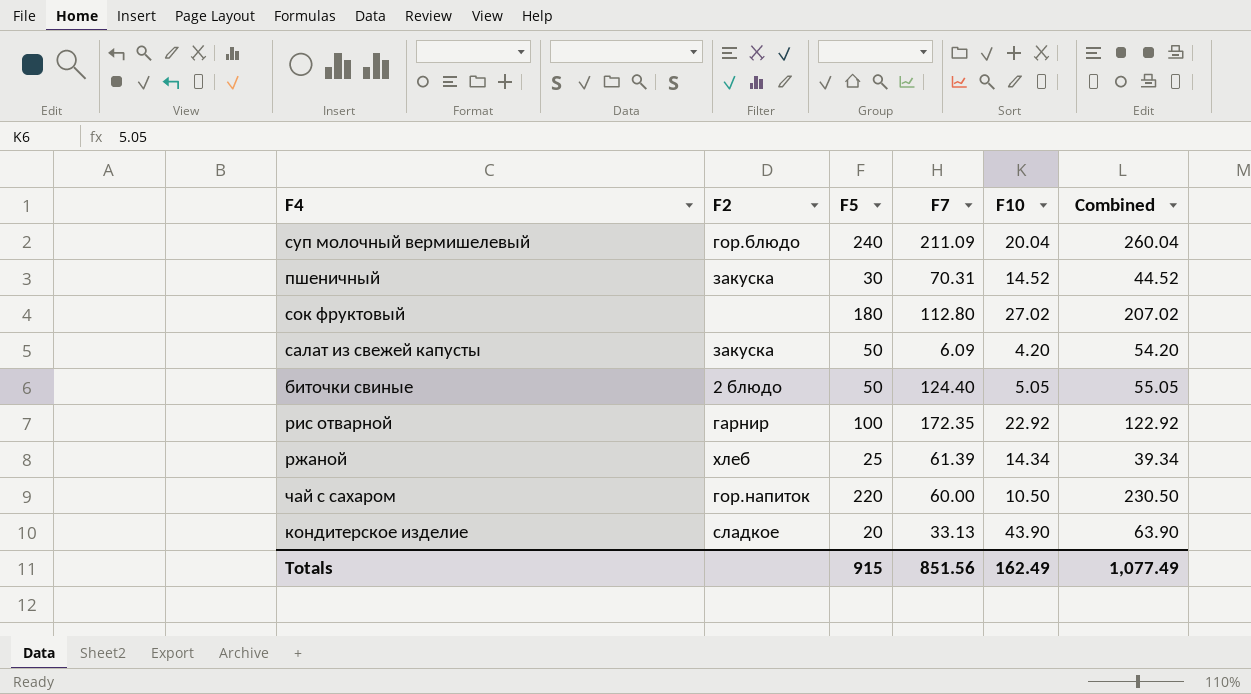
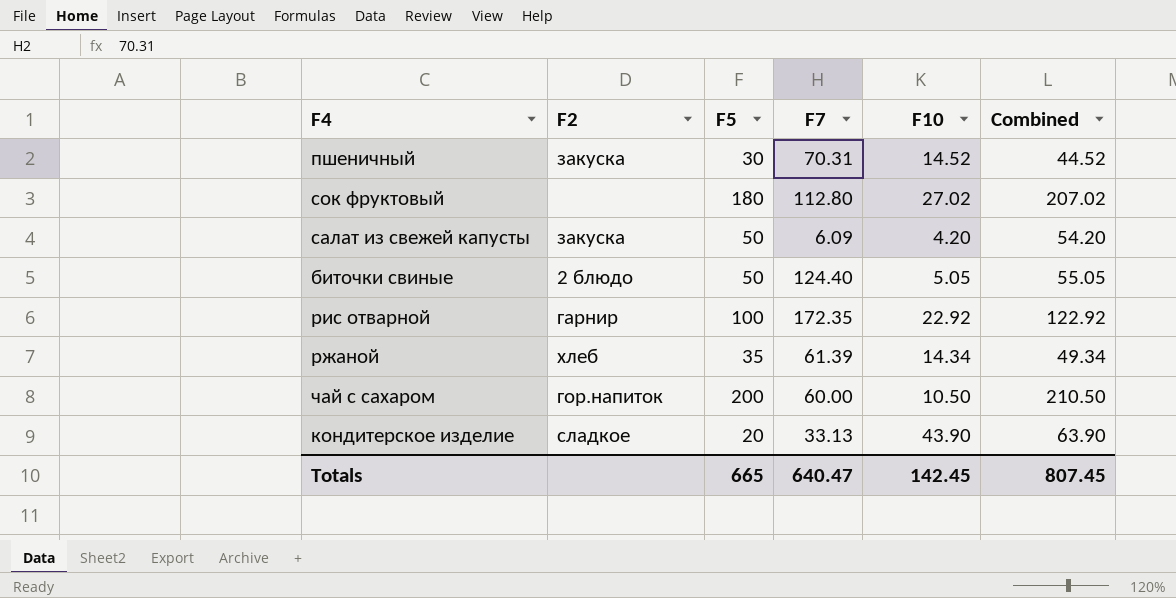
row суп молочный вермишелевый: гор.блюдо | 240 | 211.09 | 20.04 | 260.04 -> none
ржаной | F5: 25 -> 35
ржаной | Combined: 39.34 -> 49.34
чай с сахаром | F5: 220 -> 200
чай с сахаром | Combined: 230.50 -> 210.50
Totals | F5: 915 -> 665
Totals | F7: 851.56 -> 640.47
Totals | F10: 162.49 -> 142.45
Totals | Combined: 1,077.49 -> 807.45

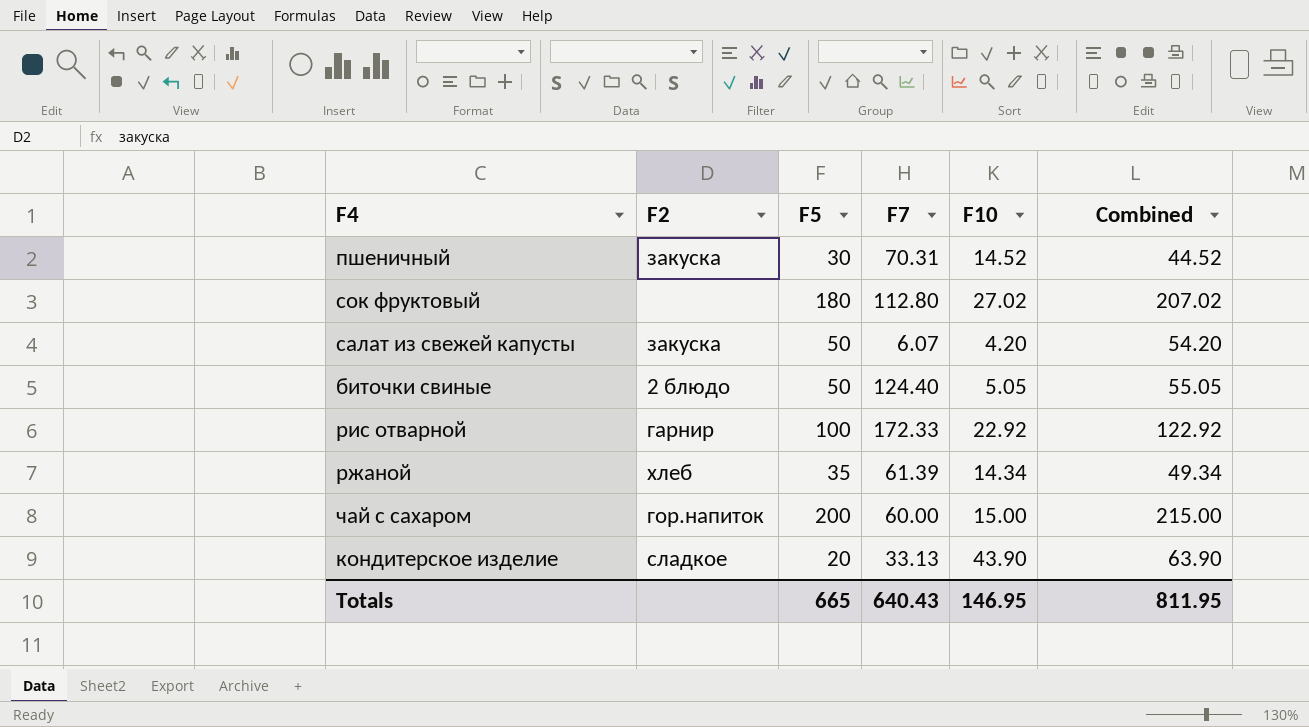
салат из свежей капусты | F7: 6.09 -> 6.07
рис отварной | F7: 172.35 -> 172.33
чай с сахаром | F10: 10.50 -> 15.00
чай с сахаром | Combined: 210.50 -> 215.00
Totals | F7: 640.47 -> 640.43
Totals | F10: 142.45 -> 146.95
Totals | Combined: 807.45 -> 811.95

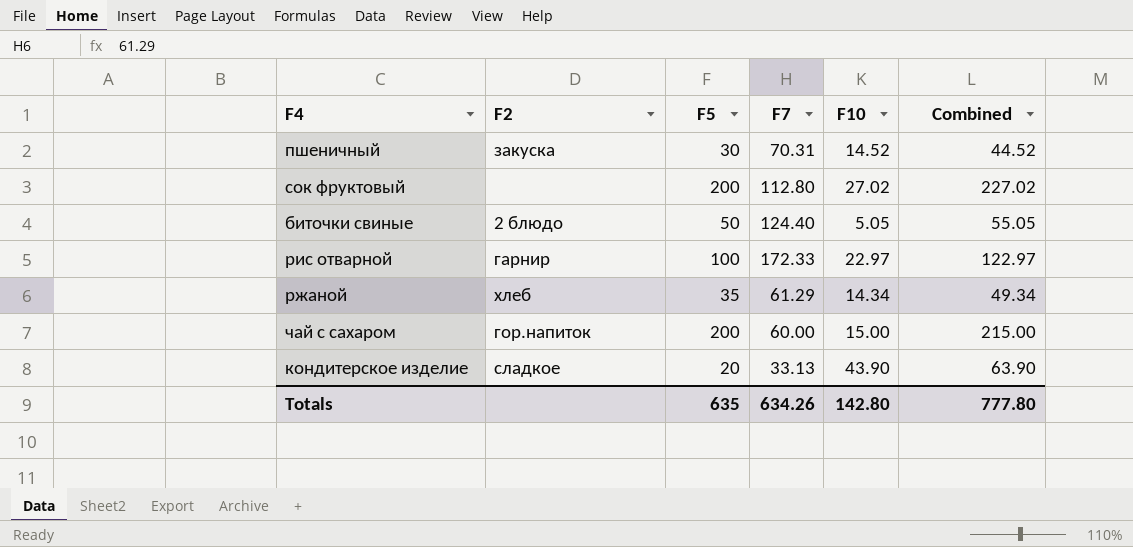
row салат из свежей капусты: закуска | 50 | 6.07 | 4.20 | 54.20 -> none
сок фруктовый | F5: 180 -> 200
сок фруктовый | Combined: 207.02 -> 227.02
рис отварной | F10: 22.92 -> 22.97
рис отварной | Combined: 122.92 -> 122.97
ржаной | F7: 61.39 -> 61.29
Totals | F5: 665 -> 635
Totals | F7: 640.43 -> 634.26
Totals | F10: 146.95 -> 142.80
Totals | Combined: 811.95 -> 777.80

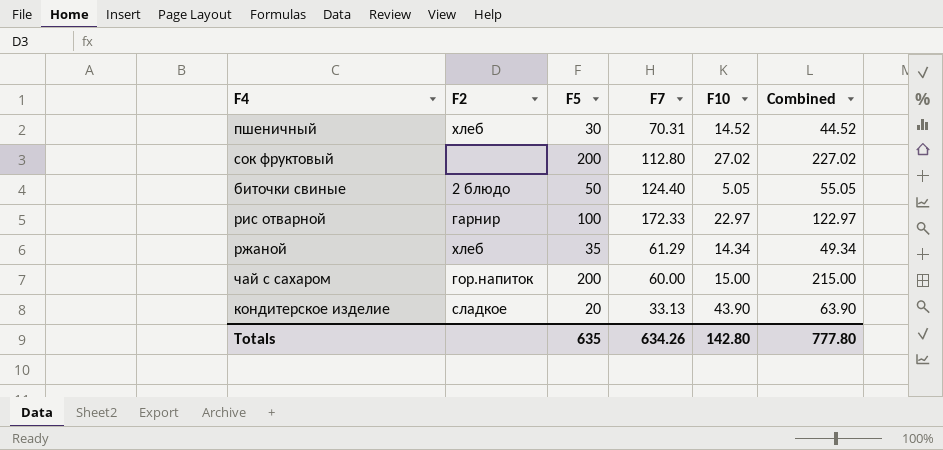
пшеничный | F2: закуска -> хлеб

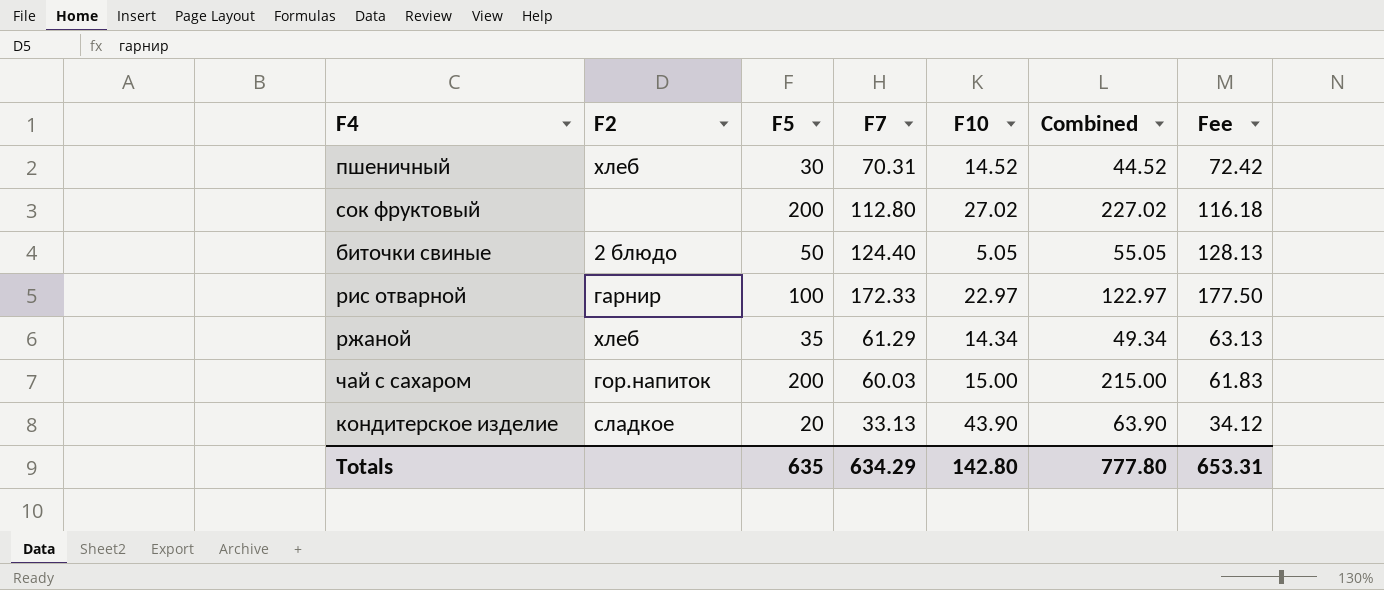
column Fee | formula: none -> [F7] * 1.03
чай с сахаром | F7: 60.00 -> 60.03
Totals | F7: 634.26 -> 634.29

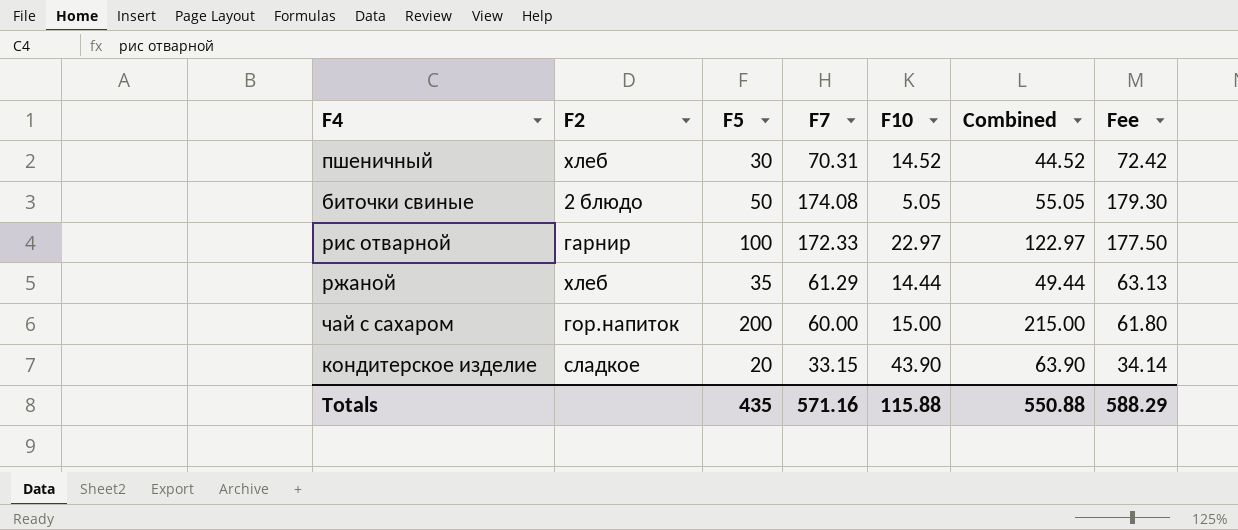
row сок фруктовый: none | 200 | 112.80 | 27.02 | 227.02 | 116.18 -> none
биточки свиные | F7: 124.40 -> 174.08
биточки свиные | Fee: 128.13 -> 179.30
ржаной | F10: 14.34 -> 14.44
ржаной | Combined: 49.34 -> 49.44
чай с сахаром | F7: 60.03 -> 60.00
чай с сахаром | Fee: 61.83 -> 61.80
кондитерское изделие | F7: 33.13 -> 33.15
кондитерское изделие | Fee: 34.12 -> 34.14
Totals | F5: 635 -> 435
Totals | F7: 634.29 -> 571.16
Totals | F10: 142.80 -> 115.88
Totals | Combined: 777.80 -> 550.88
Totals | Fee: 653.31 -> 588.29

